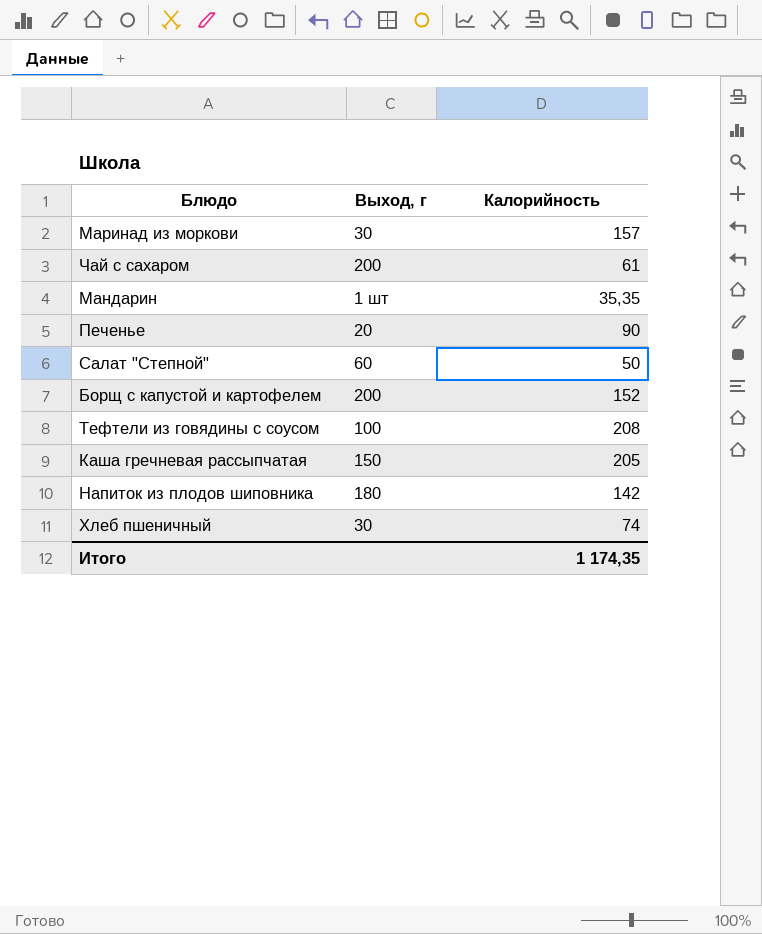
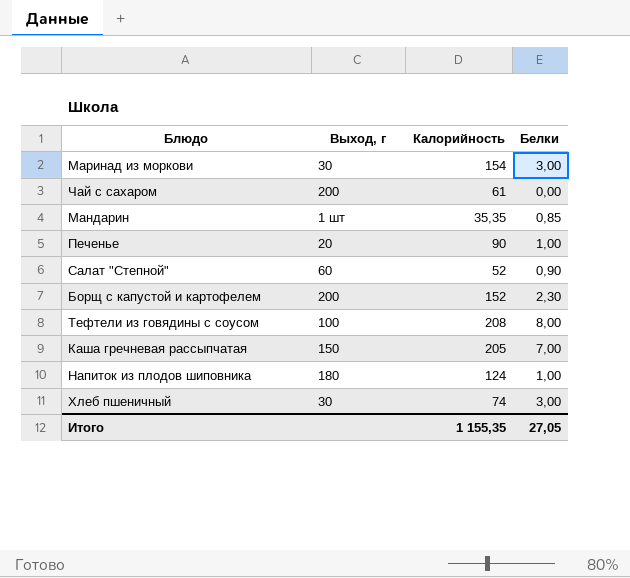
column Белки | position: none -> 4
Маринад из моркови | Калорийность: 157 -> 154
Салат "Степной" | Калорийность: 50 -> 52
Напиток из плодов шиповника | Калорийность: 142 -> 124
Итого | Калорийность: 1 174,35 -> 1 155,35

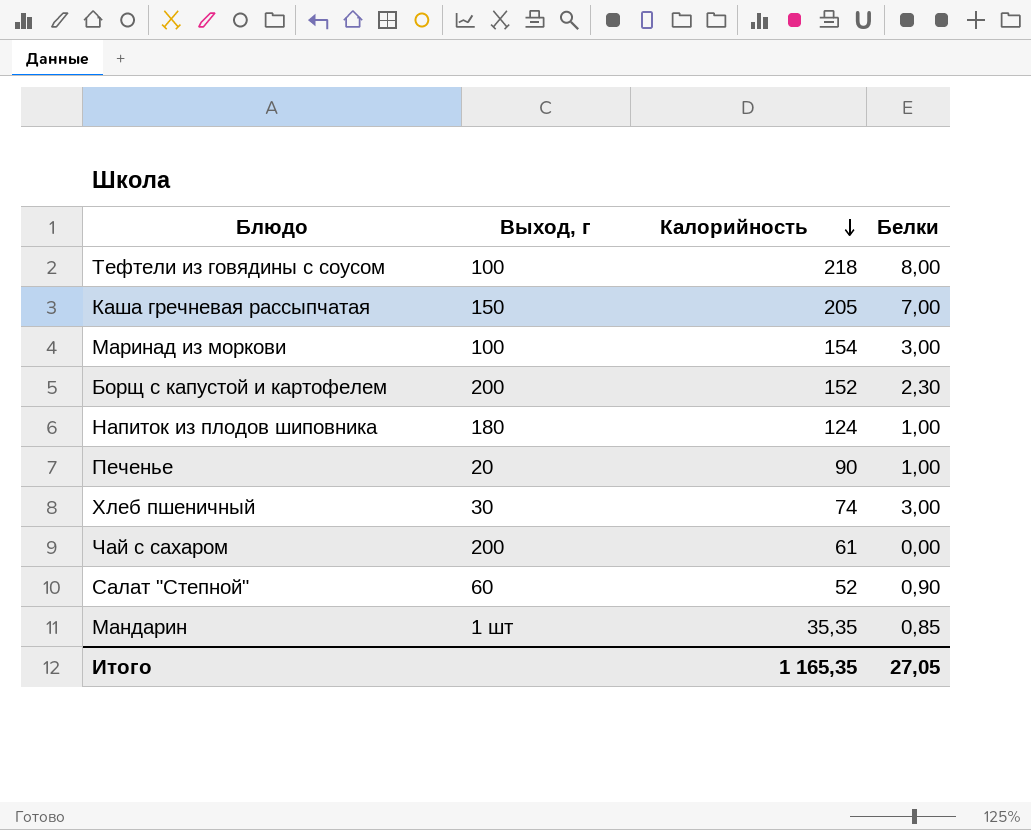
row order: none -> Калорийность descending
Тефтели из говядины с соусом | Калорийность: 208 -> 218
Маринад из моркови | Выход, г: 30 -> 100
Итого | Калорийность: 1 155,35 -> 1 165,35

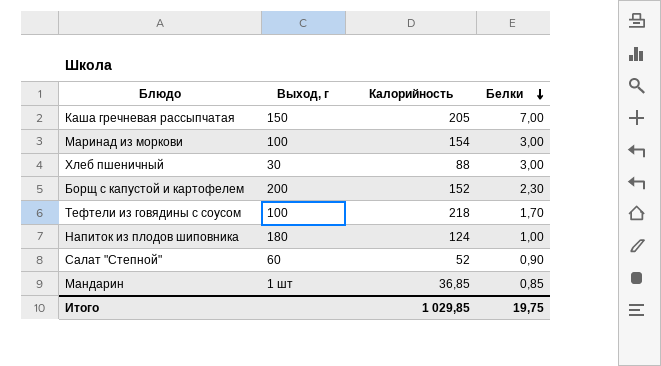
row order: Калорийность descending -> Белки descending
row Печенье: 20 | 90 | 1,00 -> none
row Чай с сахаром: 200 | 61 | 0,00 -> none
Хлеб пшеничный | Калорийность: 74 -> 88
Тефтели из говядины с соусом | Белки: 8,00 -> 1,70
Мандарин | Калорийность: 35,35 -> 36,85
Итого | Калорийность: 1 165,35 -> 1 029,85
Итого | Белки: 27,05 -> 19,75

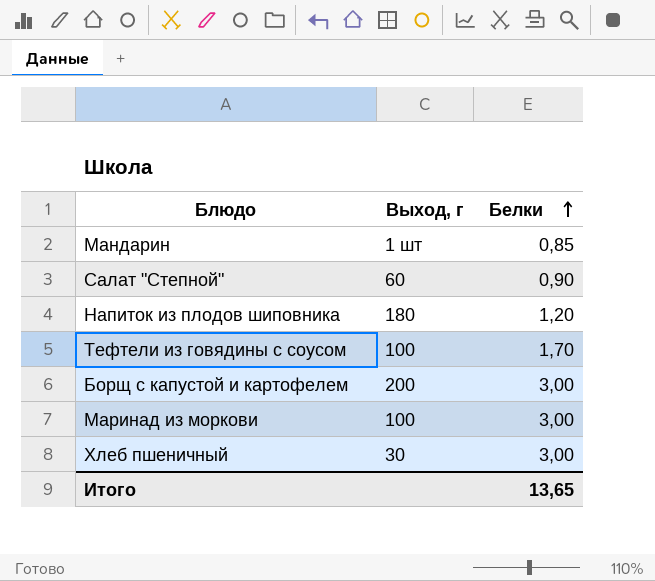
row order: Белки descending -> Белки ascending
column Калорийность | position: 3 -> none
row Каша гречневая рассыпчатая: 150 | 205 | 7,00 -> none
Напиток из плодов шиповника | Белки: 1,00 -> 1,20
Борщ с капустой и картофелем | Белки: 2,30 -> 3,00
Итого | Белки: 19,75 -> 13,65

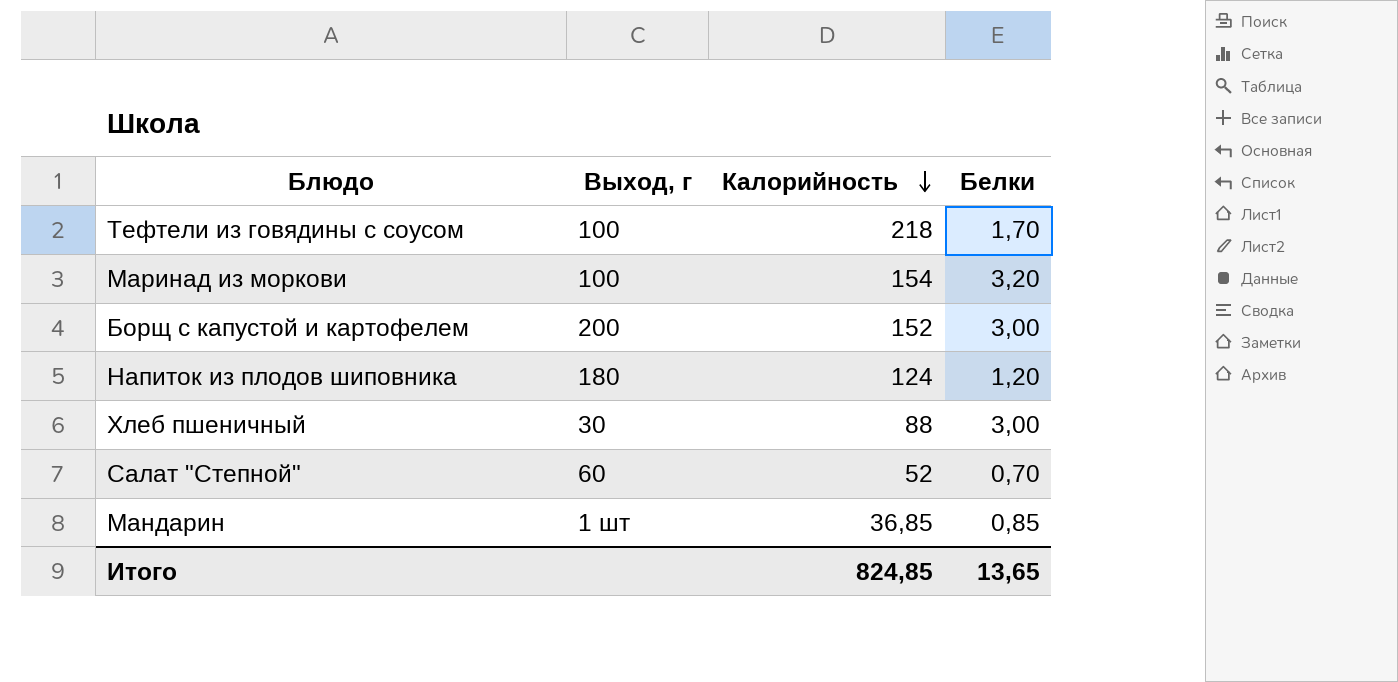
row order: Белки ascending -> Калорийность descending
column Калорийность | position: none -> 3
Маринад из моркови | Белки: 3,00 -> 3,20
Салат "Степной" | Белки: 0,90 -> 0,70

